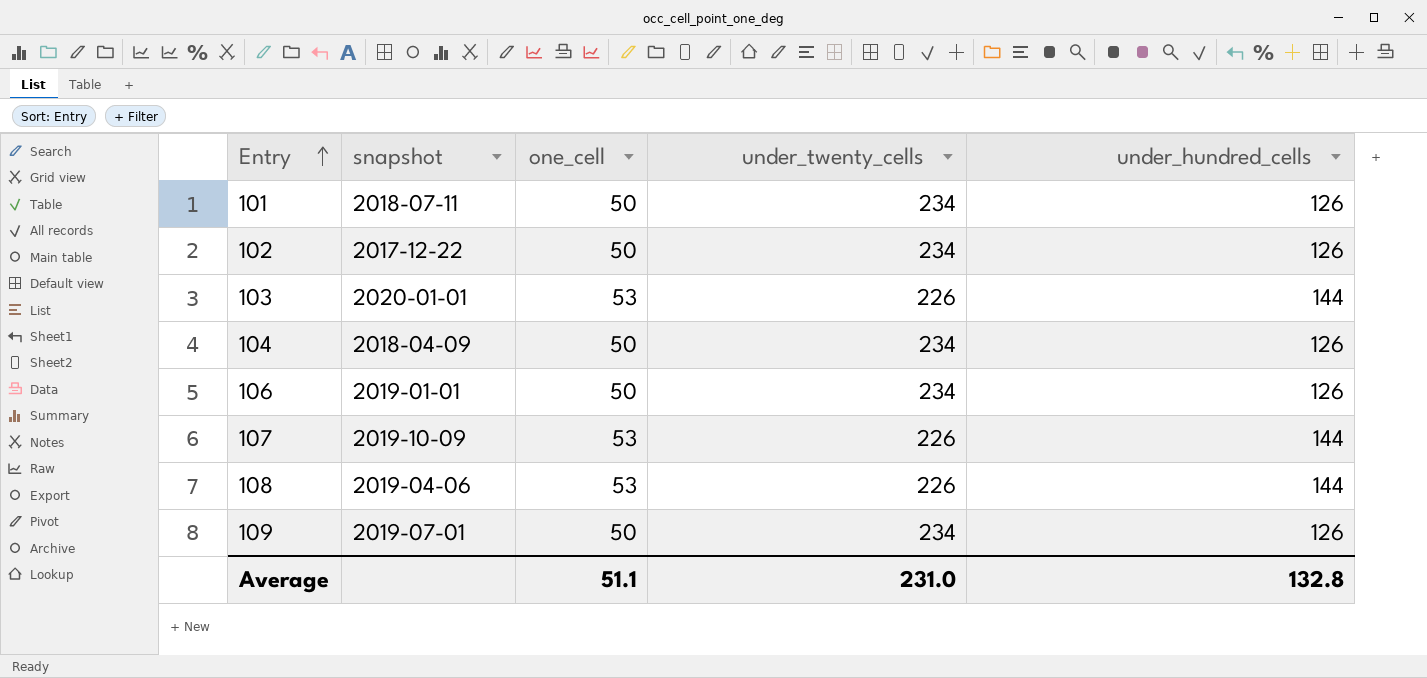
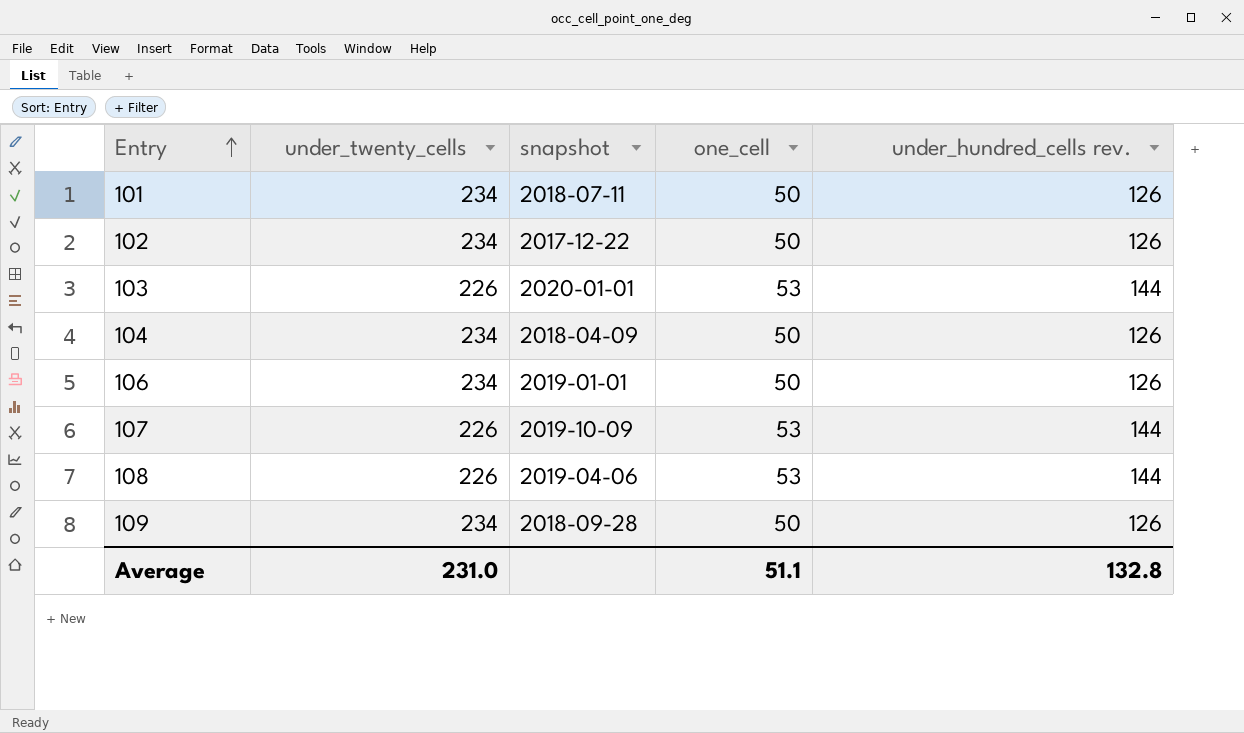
column under_twenty_cells | position: 4 -> 2
column name: under_hundred_cells -> under_hundred_cells rev.
109 | snapshot: 2019-07-01 -> 2018-09-28

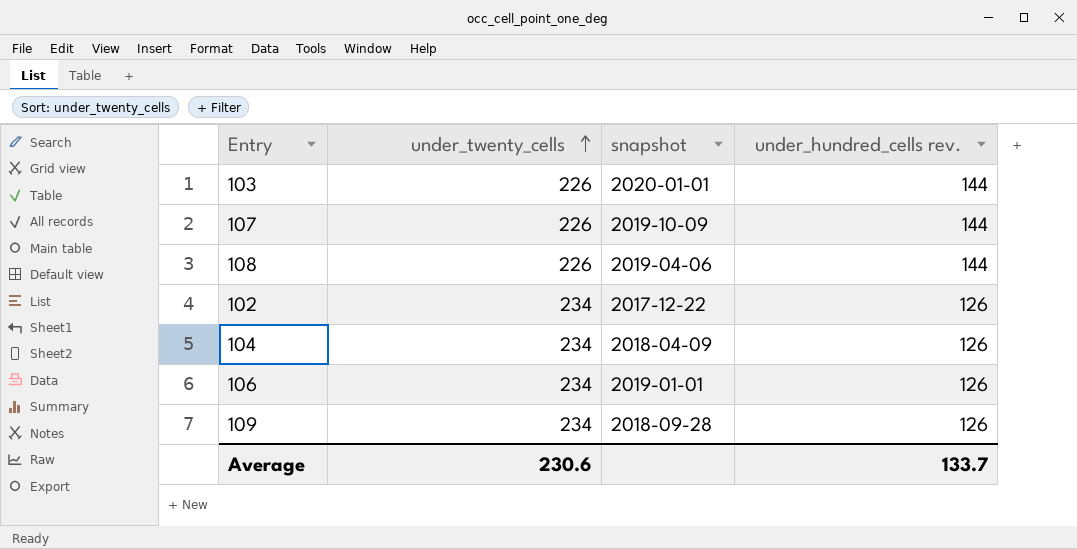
row order: Entry ascending -> under_twenty_cells ascending
column one_cell | position: 4 -> none
row 101: 234 | 2018-07-11 | 50 | 126 -> none
Average | under_twenty_cells: 231.0 -> 230.6
Average | under_hundred_cells rev.: 132.8 -> 133.7

